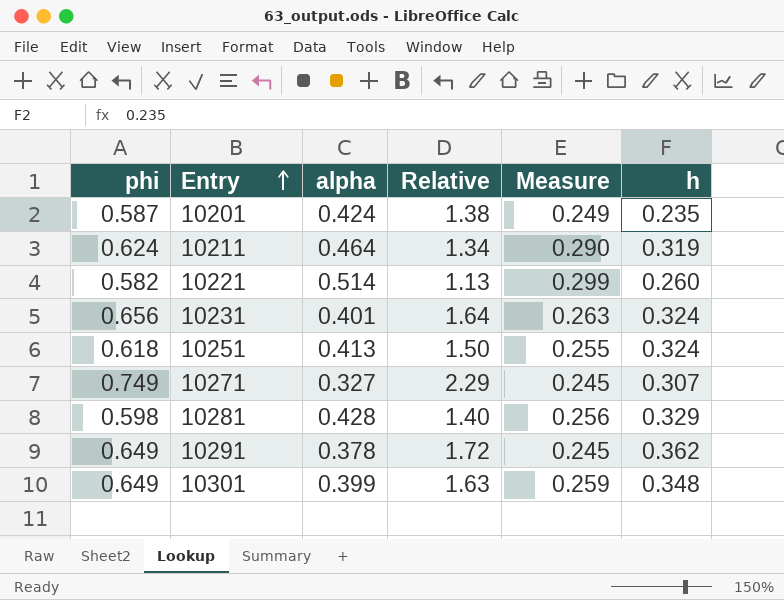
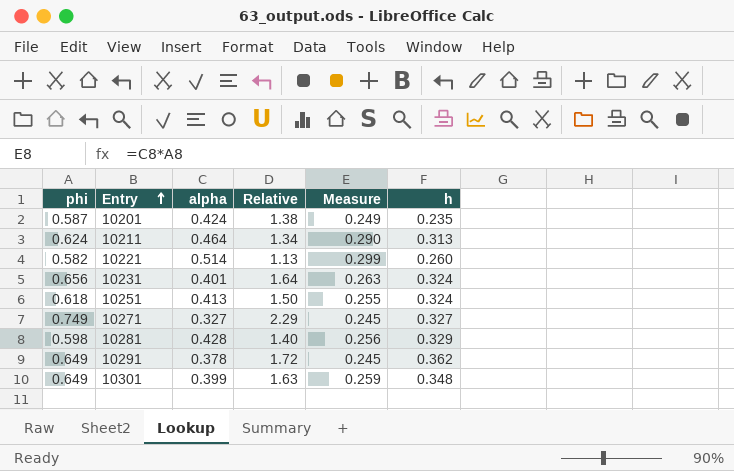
10211 | h: 0.319 -> 0.313
10271 | h: 0.307 -> 0.327

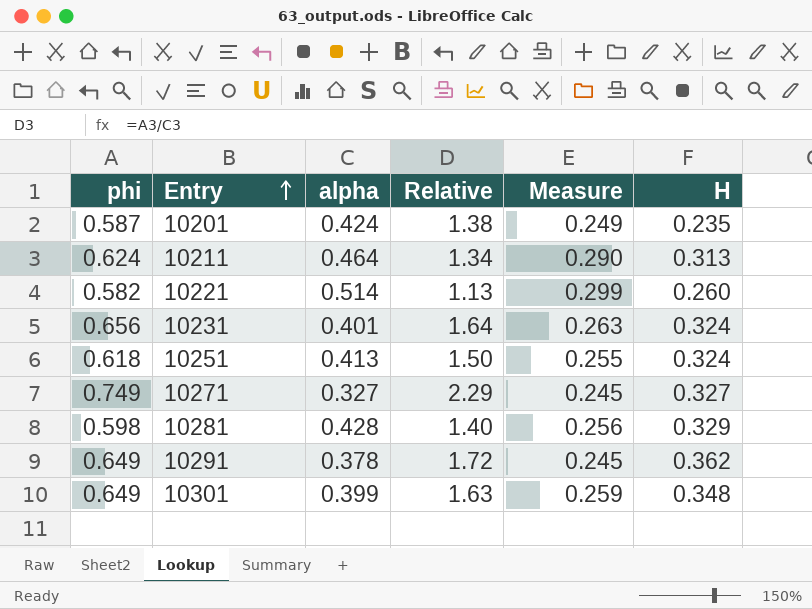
column name: h -> H

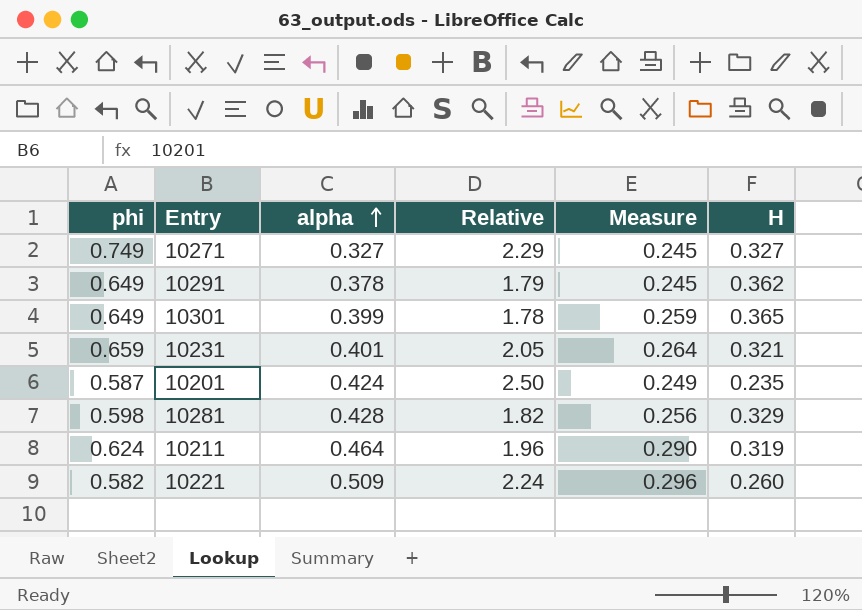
row order: Entry ascending -> alpha ascending
column Relative | formula: [phi] / [alpha] -> [phi] / [H]
row 10251: 0.618 | 0.413 | 1.50 | 0.255 | 0.324 -> none
10301 | H: 0.348 -> 0.365
10231 | phi: 0.656 -> 0.659
10231 | Measure: 0.263 -> 0.264
10231 | H: 0.324 -> 0.321
10211 | H: 0.313 -> 0.319
10221 | alpha: 0.514 -> 0.509
10221 | Measure: 0.299 -> 0.296

